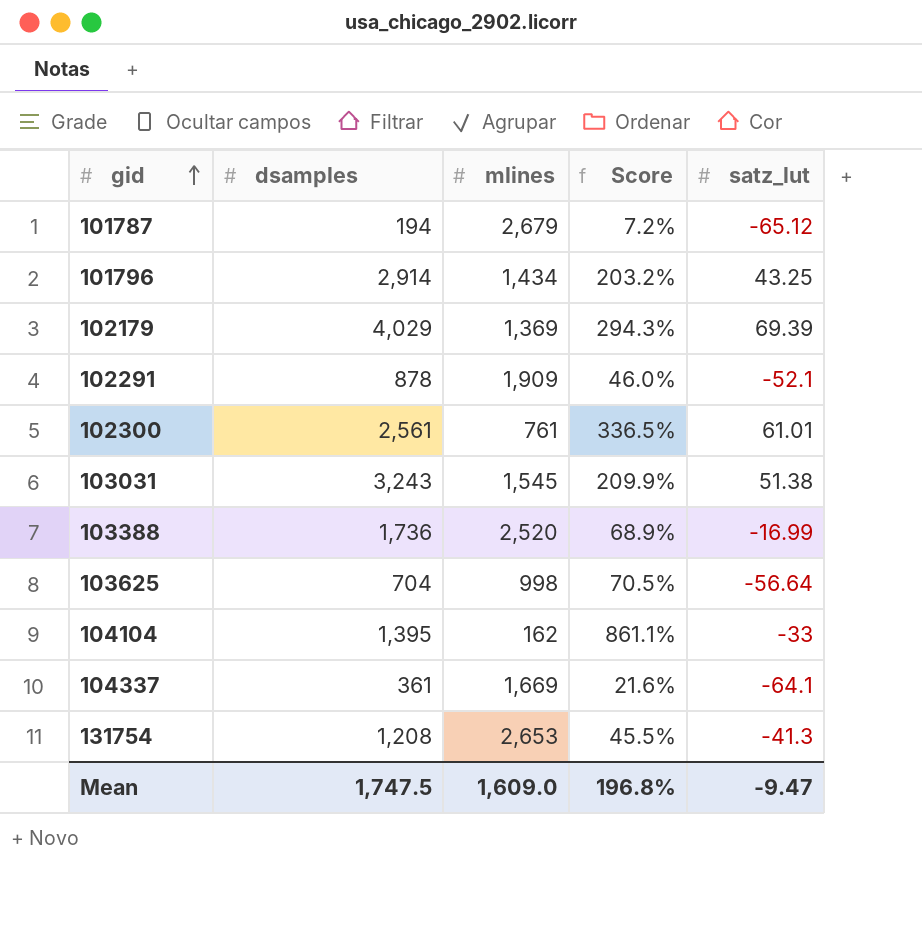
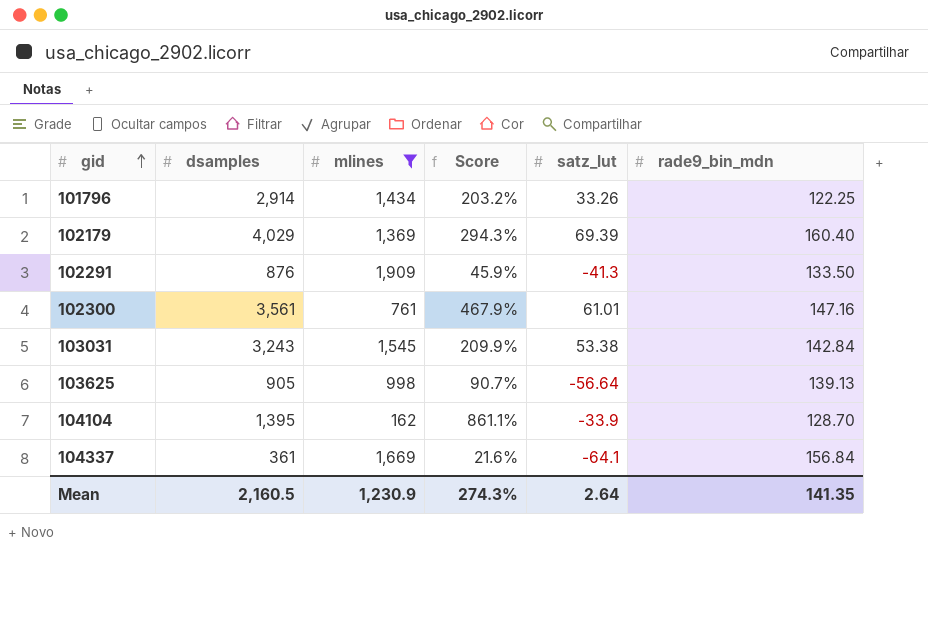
filter: none -> mlines <= 1,909
column rade9_bin_mdn | position: none -> 6
101796 | satz_lut: 43.25 -> 33.26
102291 | dsamples: 878 -> 876
102291 | Score: 46.0% -> 45.9%
102291 | satz_lut: -52.1 -> -41.3
102300 | dsamples: 2,561 -> 3,561
102300 | Score: 336.5% -> 467.9%
103031 | satz_lut: 51.38 -> 53.38
103625 | dsamples: 704 -> 905
103625 | Score: 70.5% -> 90.7%
104104 | satz_lut: -33 -> -33.9
Mean | dsamples: 1,747.5 -> 2,160.5
Mean | mlines: 1,609.0 -> 1,230.9
Mean | Score: 196.8% -> 274.3%
Mean | satz_lut: -9.47 -> 2.64

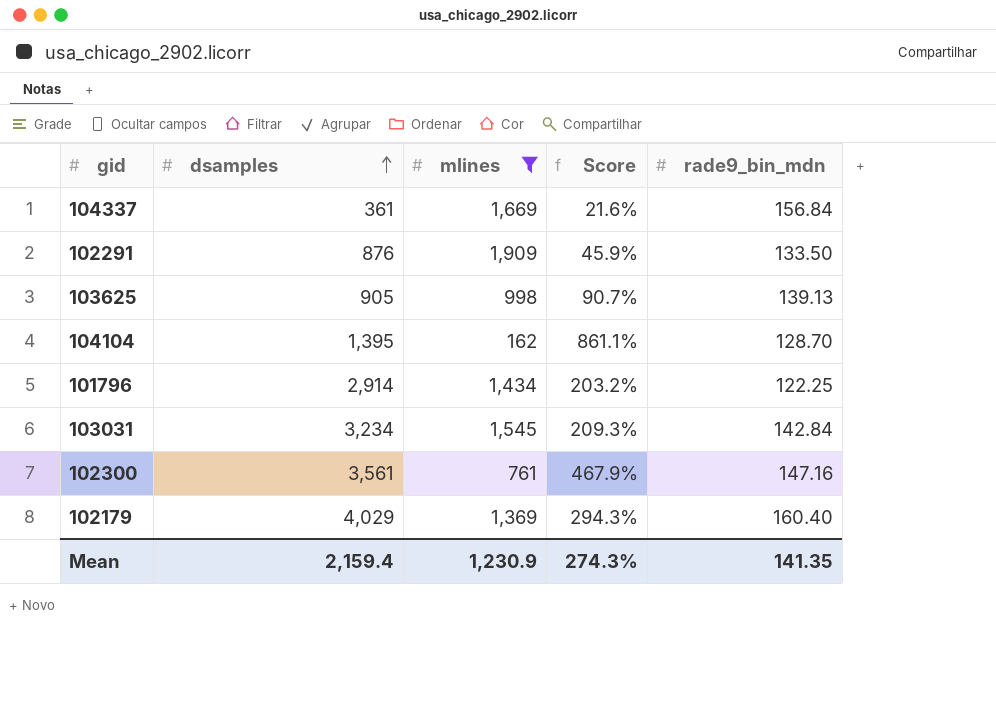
row order: gid ascending -> dsamples ascending
column satz_lut | position: 5 -> none
103031 | dsamples: 3,243 -> 3,234
103031 | Score: 209.9% -> 209.3%
Mean | dsamples: 2,160.5 -> 2,159.4

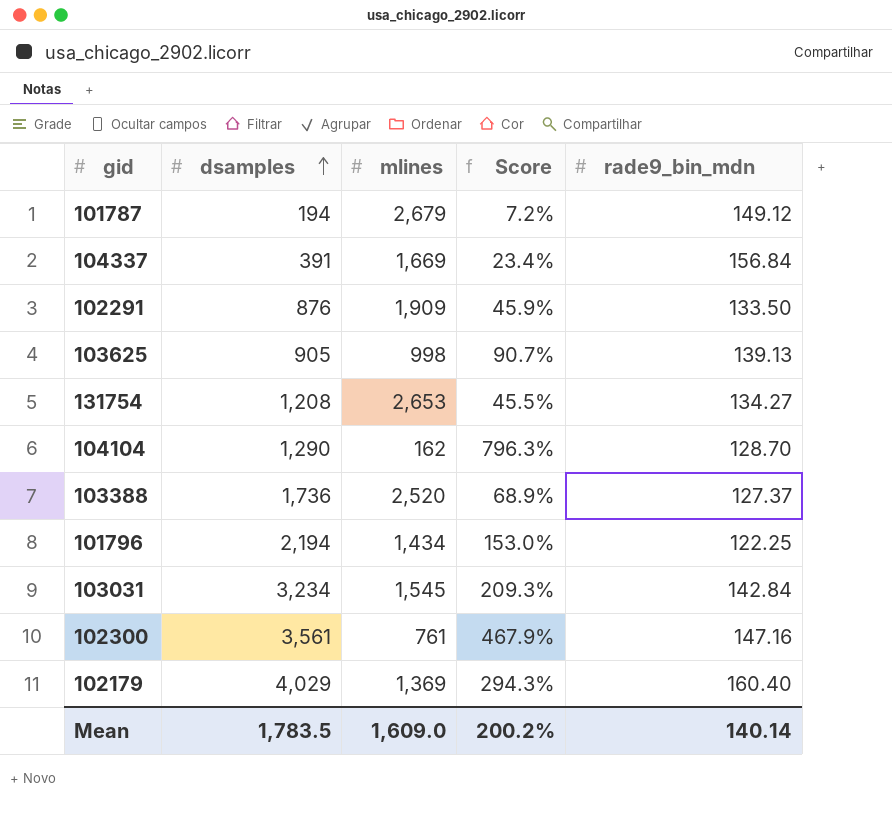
filter: mlines <= 1,909 -> none
104337 | dsamples: 361 -> 391
104337 | Score: 21.6% -> 23.4%
104104 | dsamples: 1,395 -> 1,290
104104 | Score: 861.1% -> 796.3%
101796 | dsamples: 2,914 -> 2,194
101796 | Score: 203.2% -> 153.0%
Mean | dsamples: 2,159.4 -> 1,783.5
Mean | mlines: 1,230.9 -> 1,609.0
Mean | Score: 274.3% -> 200.2%
Mean | rade9_bin_mdn: 141.35 -> 140.14

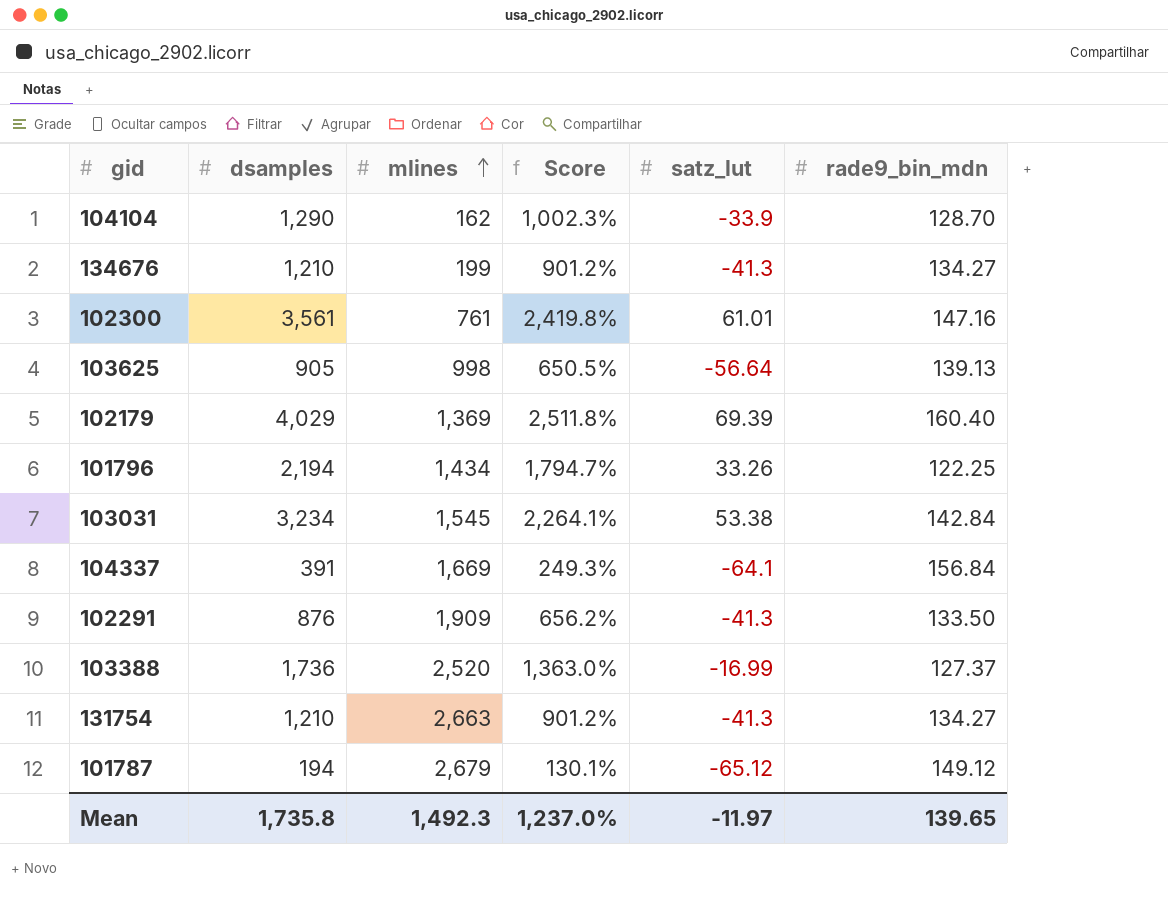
row order: dsamples ascending -> mlines ascending
column Score | formula: [dsamples] / [mlines] -> [dsamples] / [rade9_bin_mdn]
column satz_lut | position: none -> 5
row 134676: none -> 1,210 | 199 | 901.2% | -41.3 | 134.27
131754 | dsamples: 1,208 -> 1,210
131754 | mlines: 2,653 -> 2,663
Mean | dsamples: 1,783.5 -> 1,735.8
Mean | mlines: 1,609.0 -> 1,492.3
Mean | Score: 200.2% -> 1,237.0%
Mean | rade9_bin_mdn: 140.14 -> 139.65

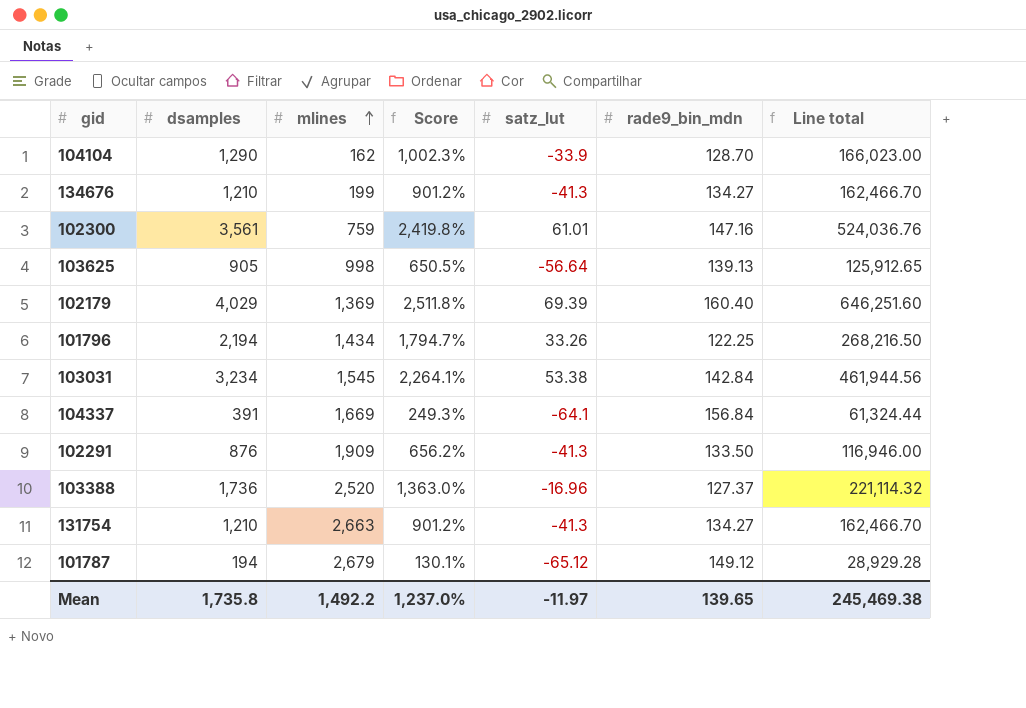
column Line total | formula: none -> [dsamples] * [rade9_bin_mdn]
102300 | mlines: 761 -> 759
103388 | satz_lut: -16.99 -> -16.96
Mean | mlines: 1,492.3 -> 1,492.2

